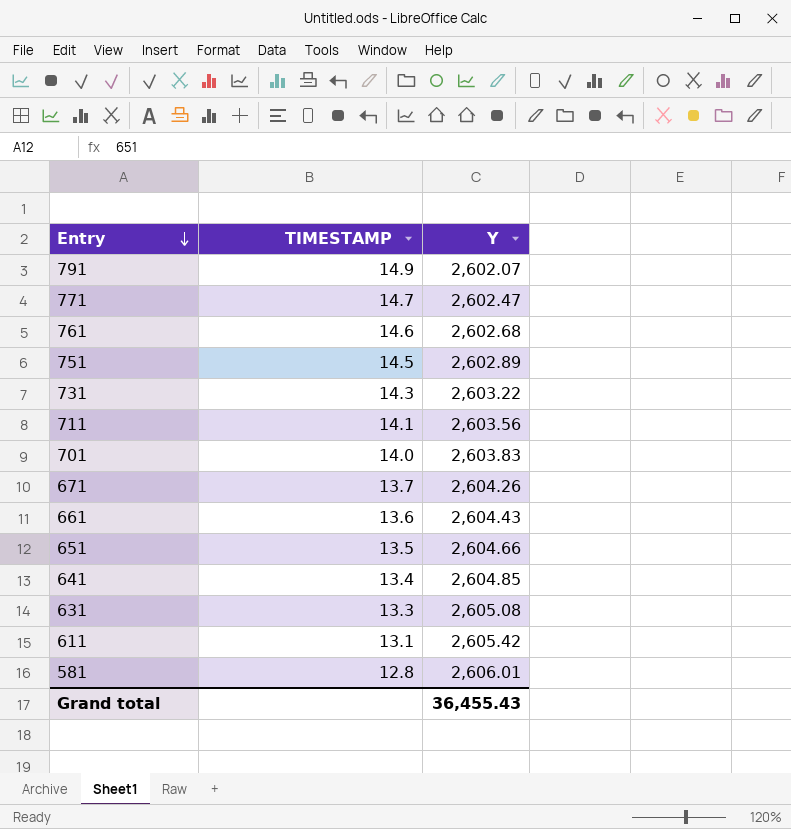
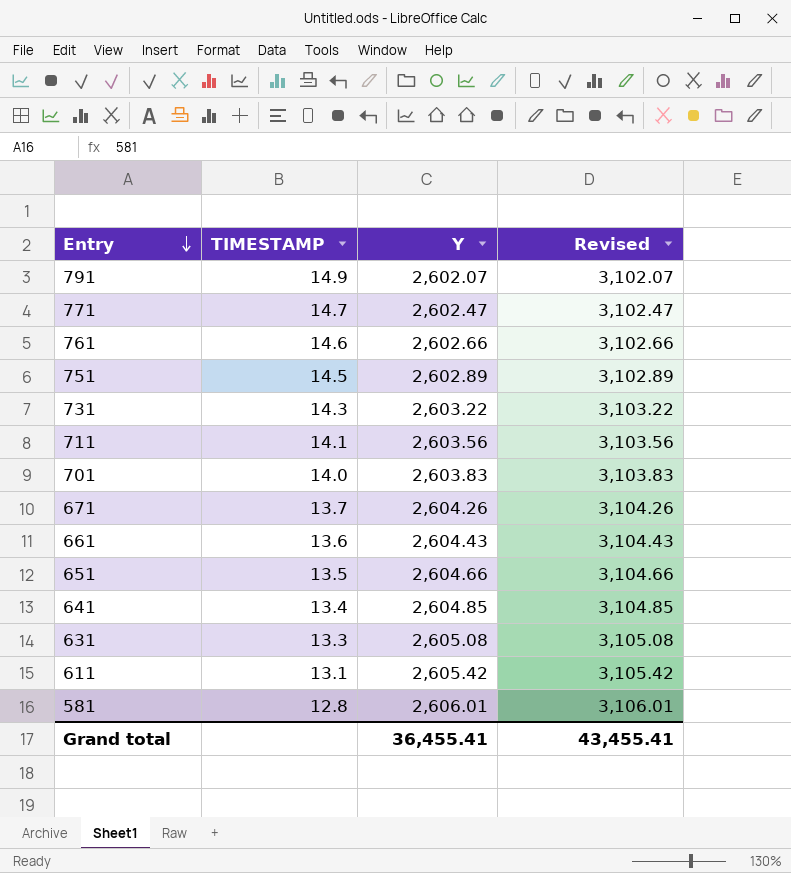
column Revised | formula: none -> [Y] + 500
761 | Y: 2,602.68 -> 2,602.66
Grand total | Y: 36,455.43 -> 36,455.41

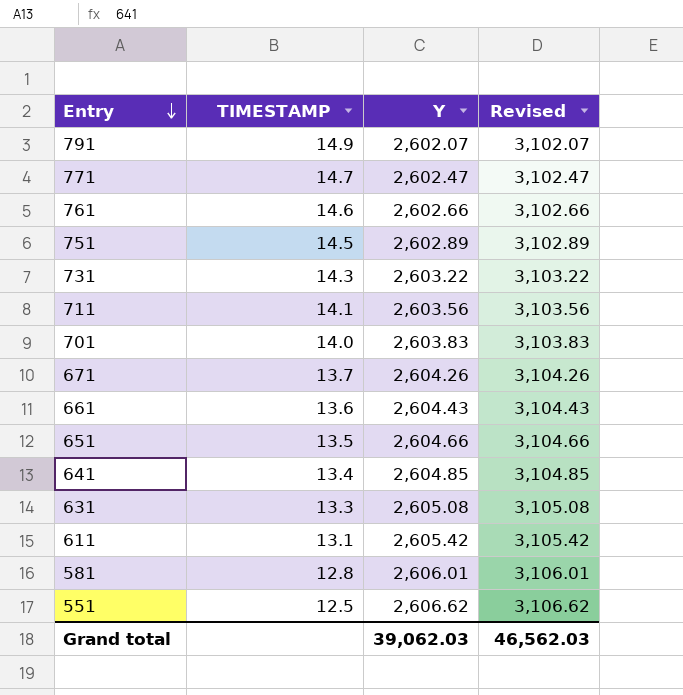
row 551: none -> 12.5 | 2,606.62 | 3,106.62
Grand total | Y: 36,455.41 -> 39,062.03
Grand total | Revised: 43,455.41 -> 46,562.03

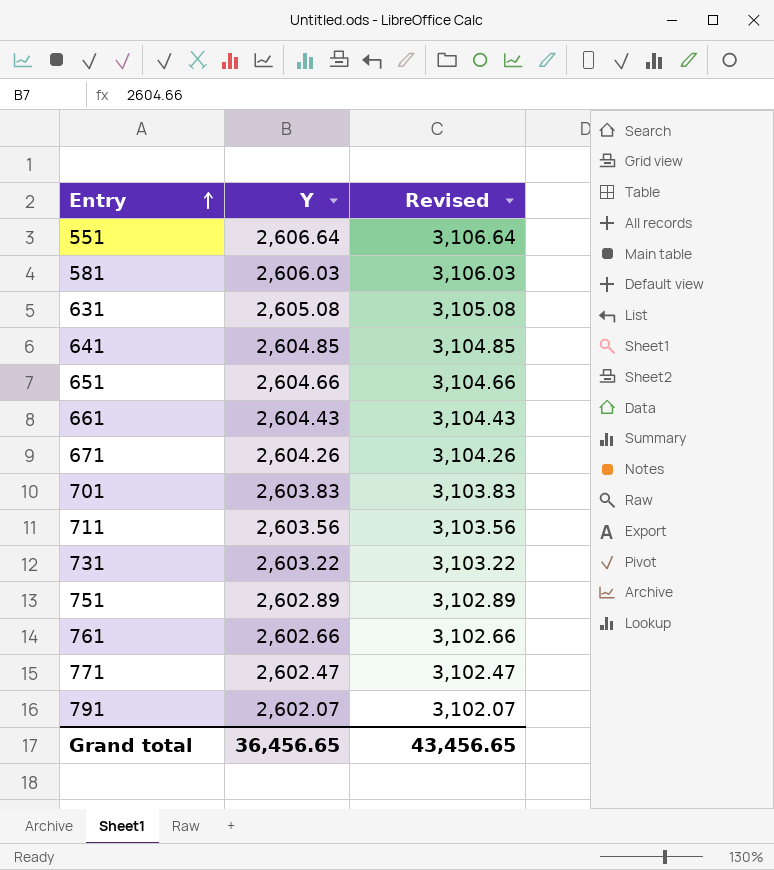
row order: Entry descending -> Entry ascending
column TIMESTAMP | position: 2 -> none
row 611: 13.1 | 2,605.42 | 3,105.42 -> none
551 | Y: 2,606.62 -> 2,606.64
551 | Revised: 3,106.62 -> 3,106.64
581 | Y: 2,606.01 -> 2,606.03
581 | Revised: 3,106.01 -> 3,106.03
Grand total | Y: 39,062.03 -> 36,456.65
Grand total | Revised: 46,562.03 -> 43,456.65

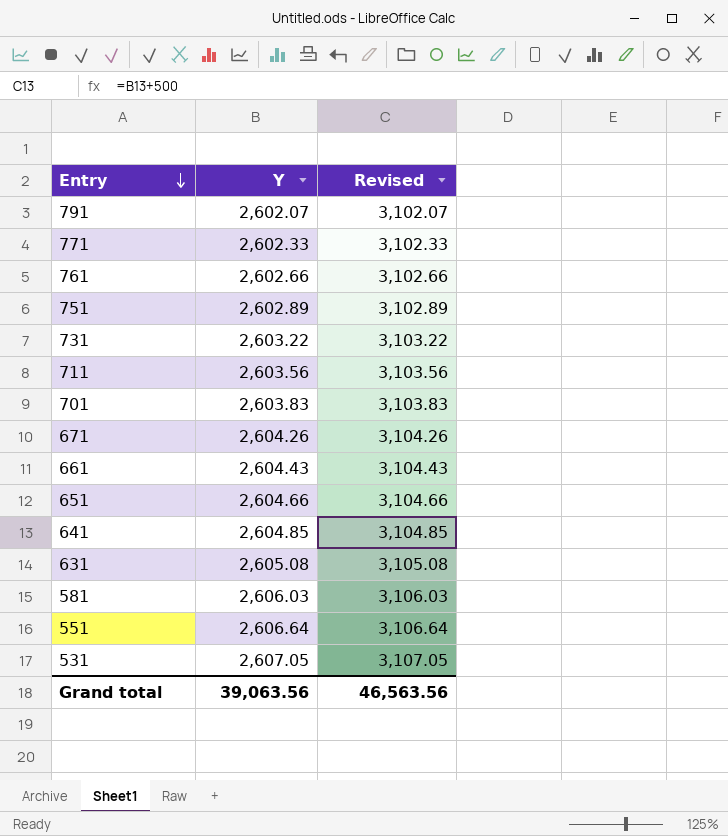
row order: Entry ascending -> Entry descending
771 | Y: 2,602.47 -> 2,602.33
771 | Revised: 3,102.47 -> 3,102.33
row 531: none -> 2,607.05 | 3,107.05
Grand total | Y: 36,456.65 -> 39,063.56
Grand total | Revised: 43,456.65 -> 46,563.56

